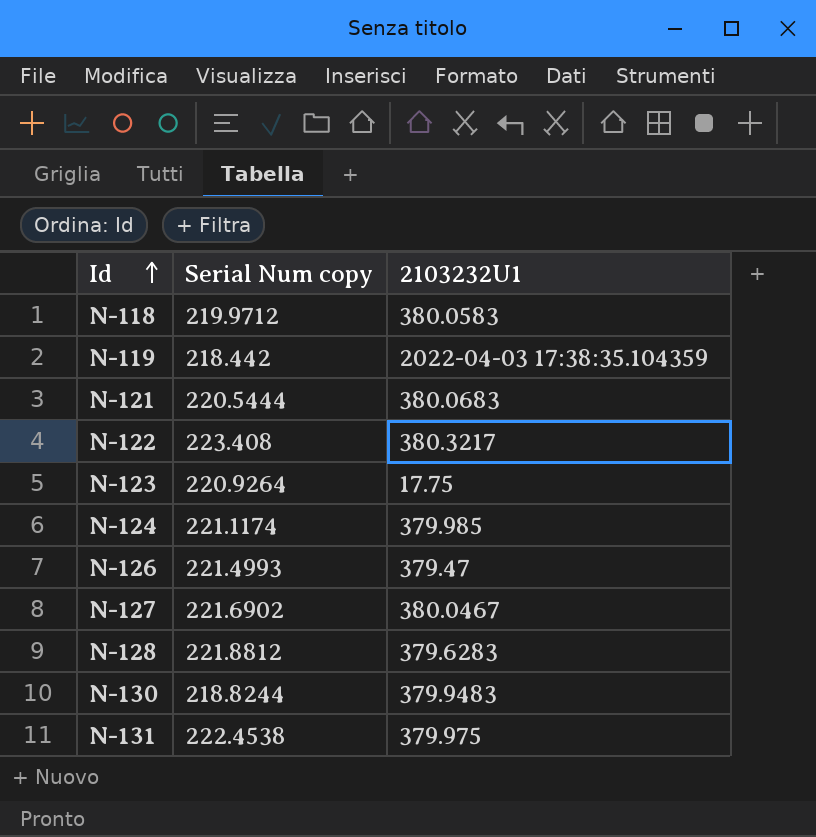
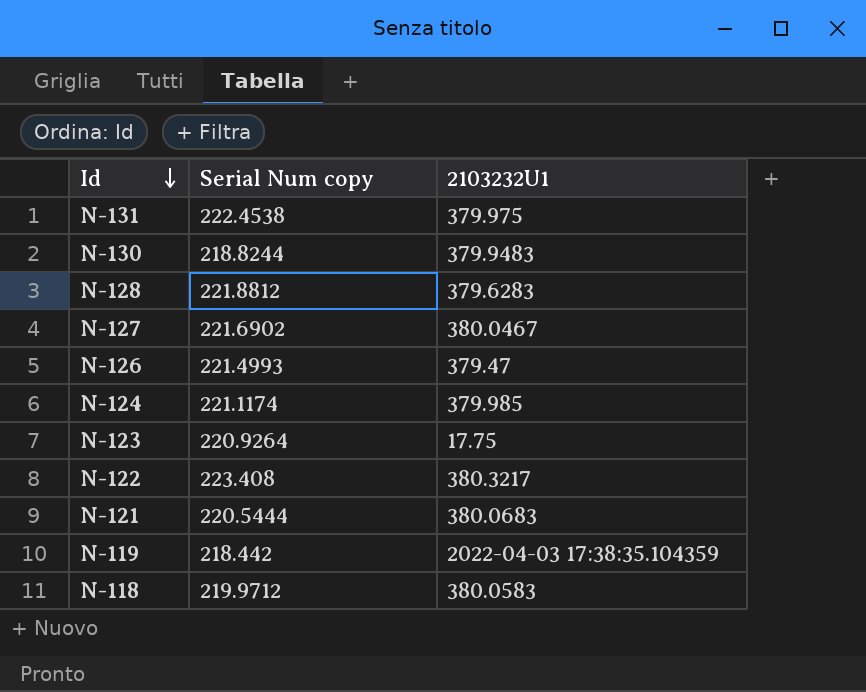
row order: Id ascending -> Id descending

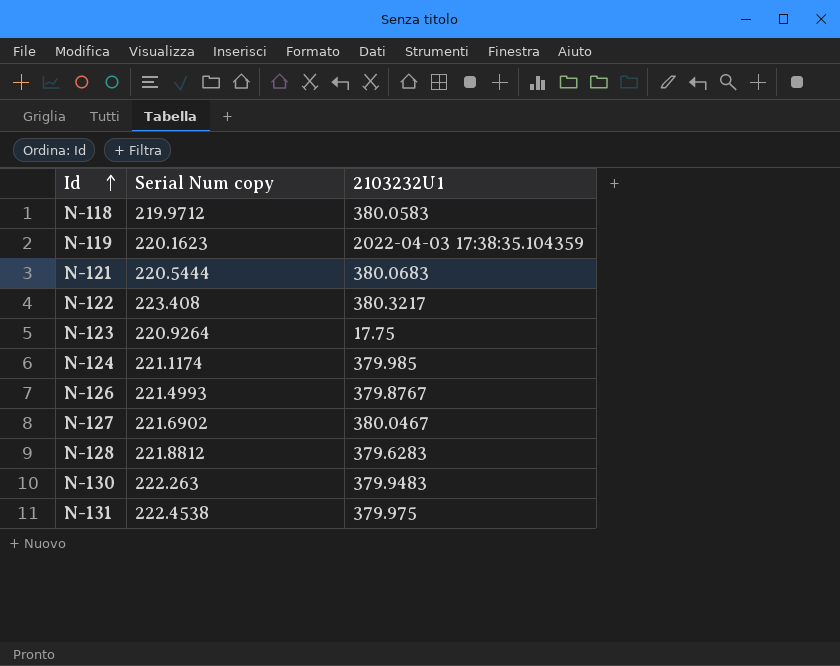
row order: Id descending -> Id ascending
N-119 | Serial Num copy: 218.442 -> 220.1623
N-126 | 2103232U1: 379.47 -> 379.8767
N-130 | Serial Num copy: 218.8244 -> 222.263

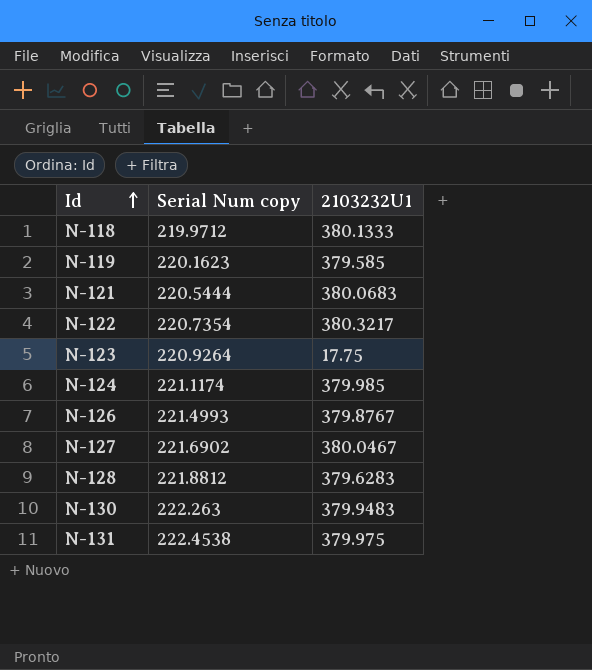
N-118 | 2103232U1: 380.0583 -> 380.1333
N-119 | 2103232U1: 2022-04-03 17:38:35.104359 -> 379.585
N-122 | Serial Num copy: 223.408 -> 220.7354

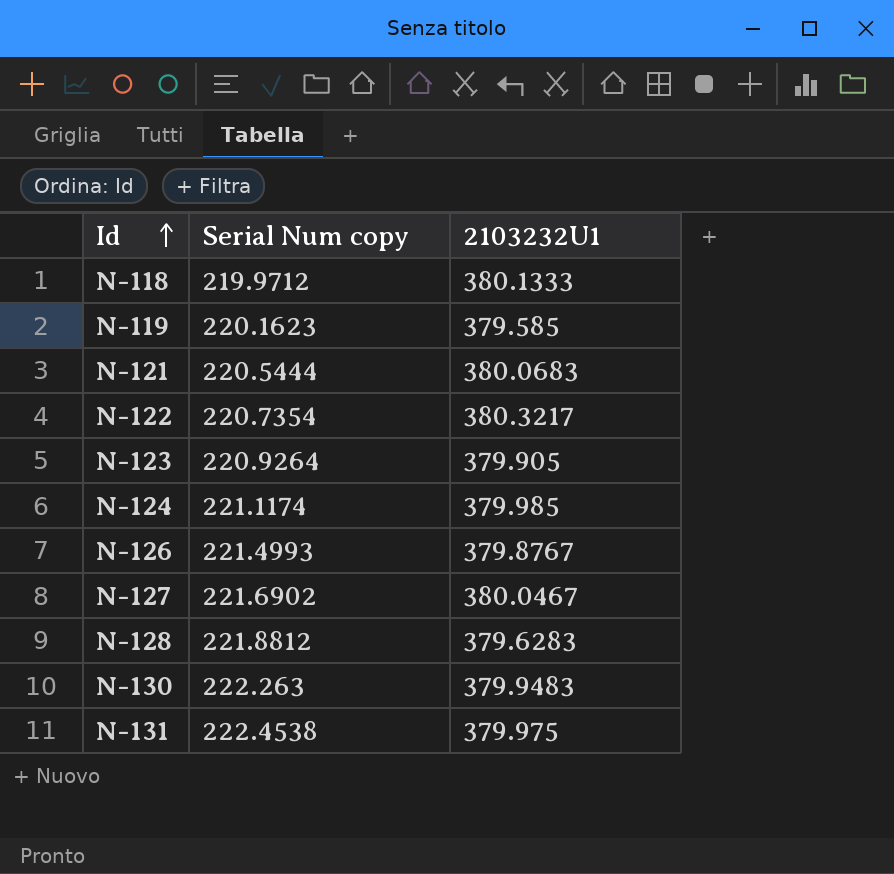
N-123 | 2103232U1: 17.75 -> 379.905

